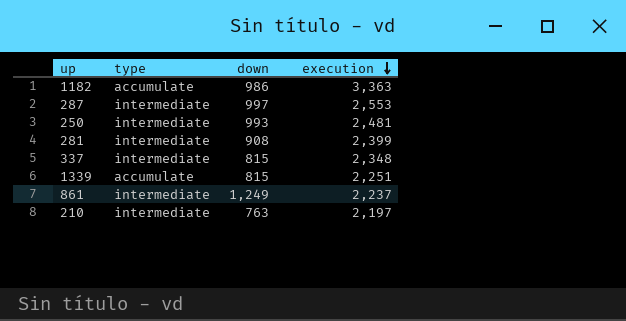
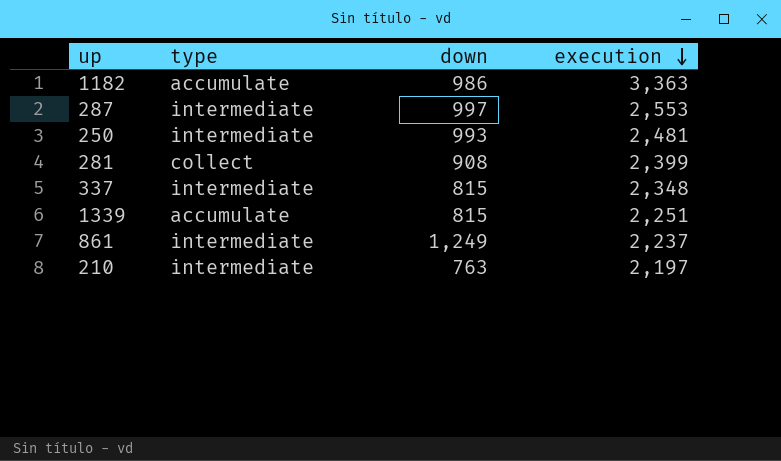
281 | type: intermediate -> collect

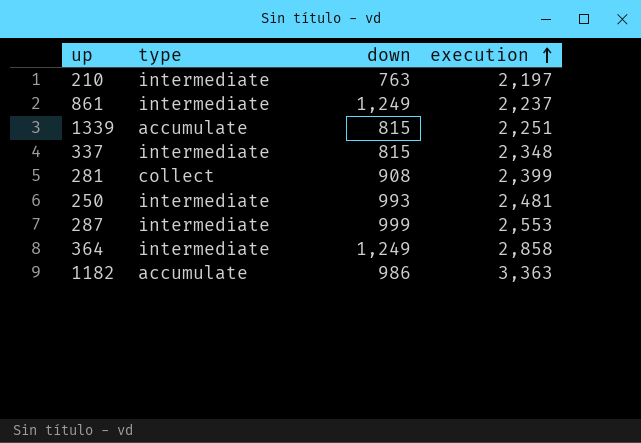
row order: execution descending -> execution ascending
287 | down: 997 -> 999
row 364: none -> intermediate | 1,249 | 2,858

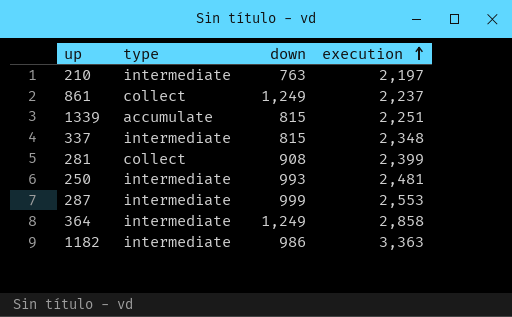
861 | type: intermediate -> collect
1182 | type: accumulate -> intermediate

